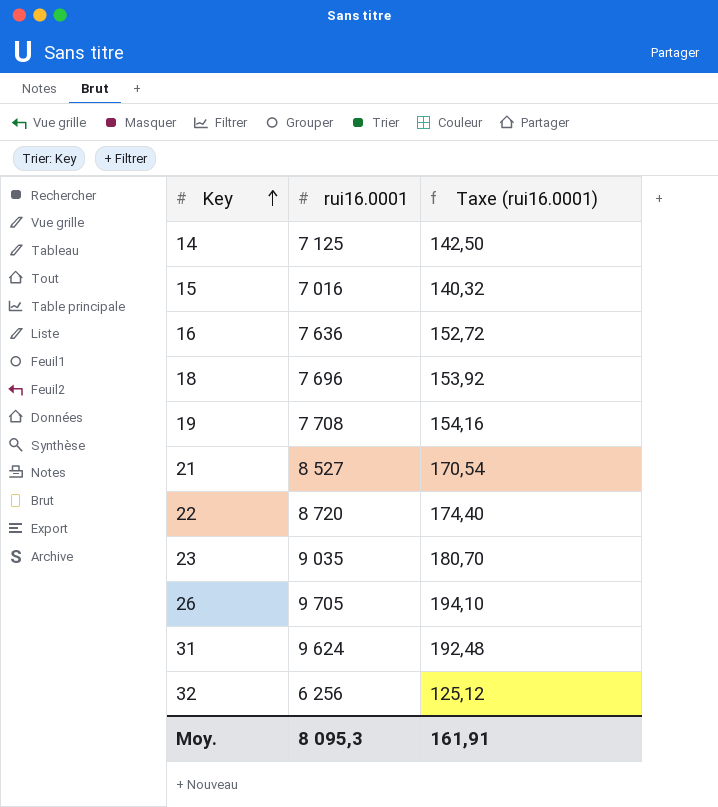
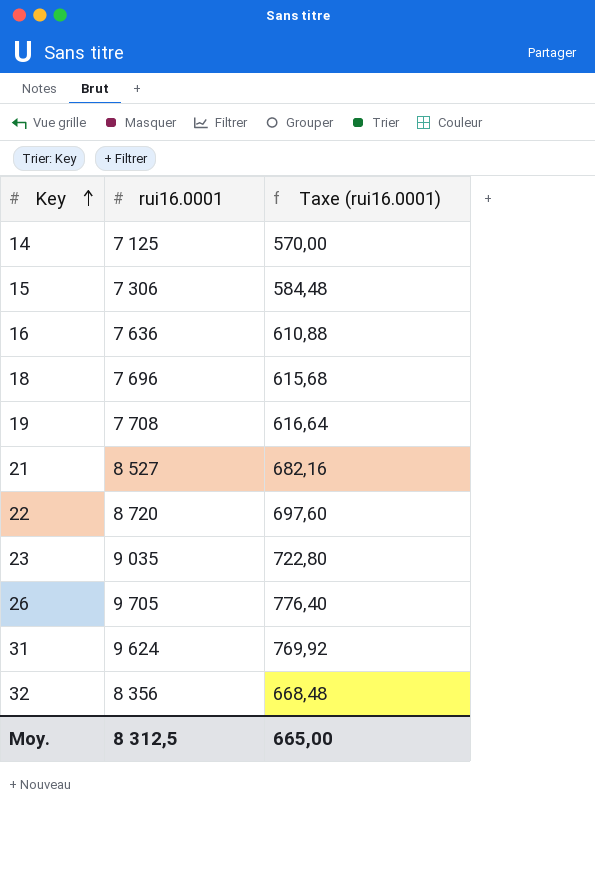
column Taxe (rui16.0001) | formula: [rui16.0001] * 0,02 -> [rui16.0001] * 0,08
15 | rui16.0001: 7 016 -> 7 306
32 | rui16.0001: 6 256 -> 8 356
Moy. | rui16.0001: 8 095,3 -> 8 312,5
Moy. | Taxe (rui16.0001): 161,91 -> 665,00

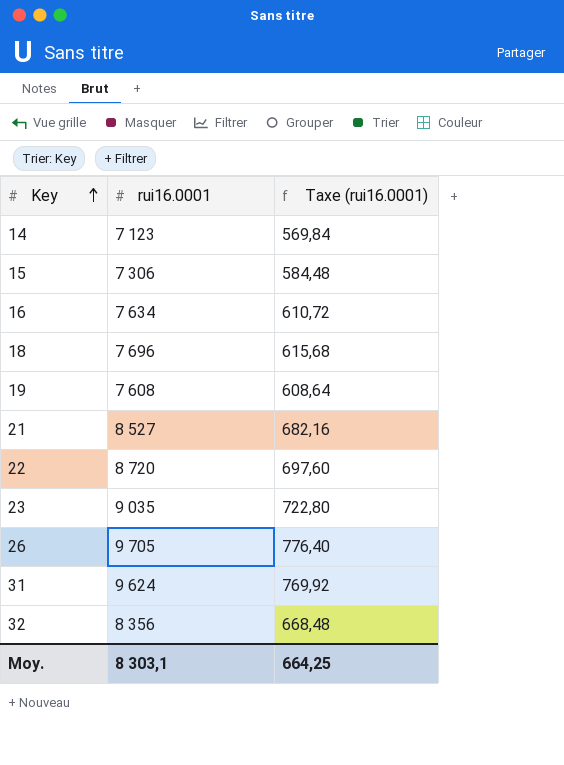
14 | rui16.0001: 7 125 -> 7 123
14 | Taxe (rui16.0001): 570,00 -> 569,84
16 | rui16.0001: 7 636 -> 7 634
16 | Taxe (rui16.0001): 610,88 -> 610,72
19 | rui16.0001: 7 708 -> 7 608
19 | Taxe (rui16.0001): 616,64 -> 608,64
Moy. | rui16.0001: 8 312,5 -> 8 303,1
Moy. | Taxe (rui16.0001): 665,00 -> 664,25

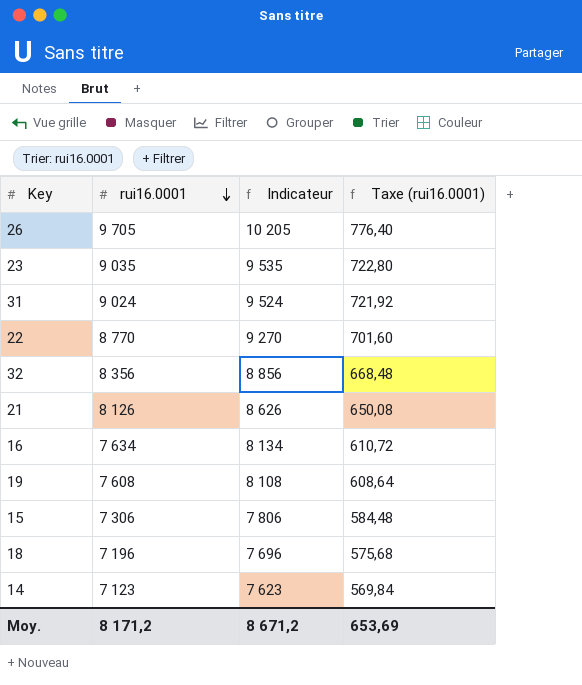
row order: Key ascending -> rui16.0001 descending
column Indicateur | formula: none -> [rui16.0001] + 500
31 | rui16.0001: 9 624 -> 9 024
31 | Taxe (rui16.0001): 769,92 -> 721,92
22 | rui16.0001: 8 720 -> 8 770
22 | Taxe (rui16.0001): 697,60 -> 701,60
21 | rui16.0001: 8 527 -> 8 126
21 | Taxe (rui16.0001): 682,16 -> 650,08
18 | rui16.0001: 7 696 -> 7 196
18 | Taxe (rui16.0001): 615,68 -> 575,68
Moy. | rui16.0001: 8 303,1 -> 8 171,2
Moy. | Taxe (rui16.0001): 664,25 -> 653,69

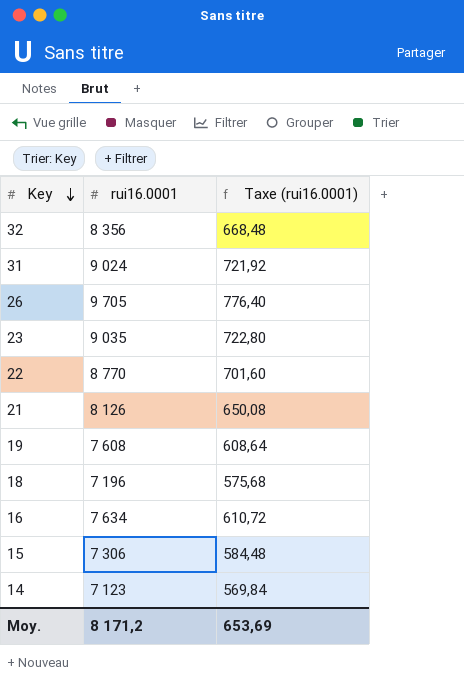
row order: rui16.0001 descending -> Key descending
column Indicateur | formula: [rui16.0001] + 500 -> none

